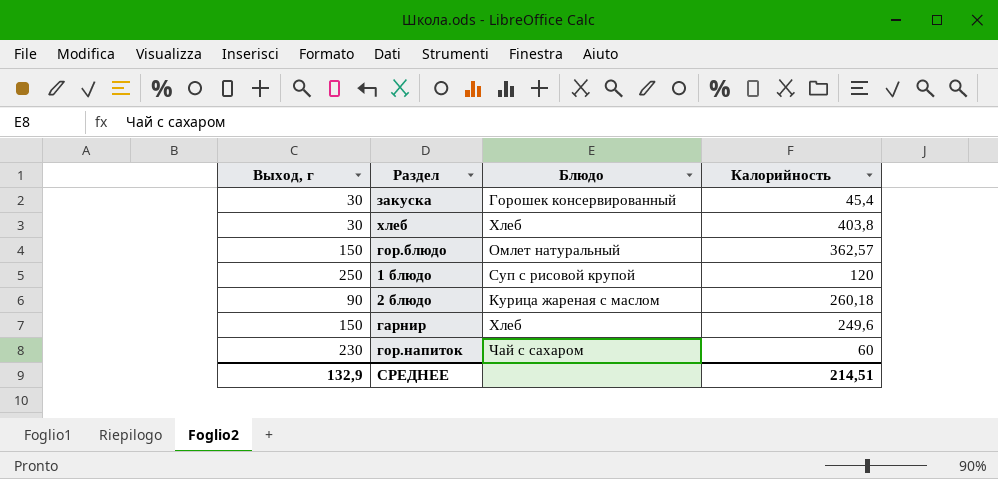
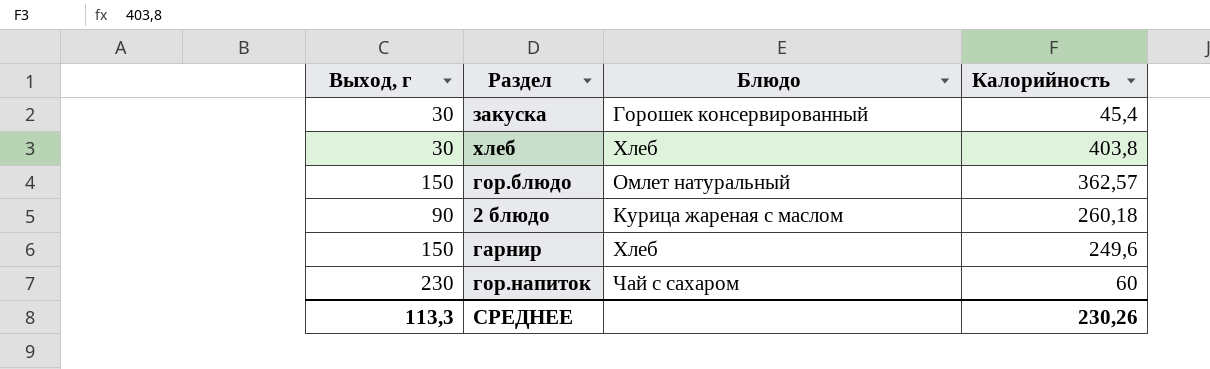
row 1 блюдо: 250 | Суп с рисовой крупой | 120 -> none
СРЕДНЕЕ | Выход, г: 132,9 -> 113,3
СРЕДНЕЕ | Калорийность: 214,51 -> 230,26

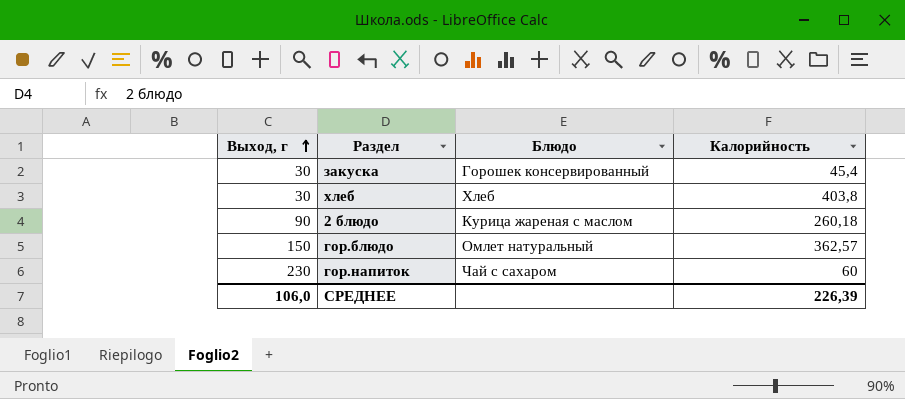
row order: none -> Выход, г ascending
row гарнир: 150 | Хлеб | 249,6 -> none
СРЕДНЕЕ | Выход, г: 113,3 -> 106,0
СРЕДНЕЕ | Калорийность: 230,26 -> 226,39

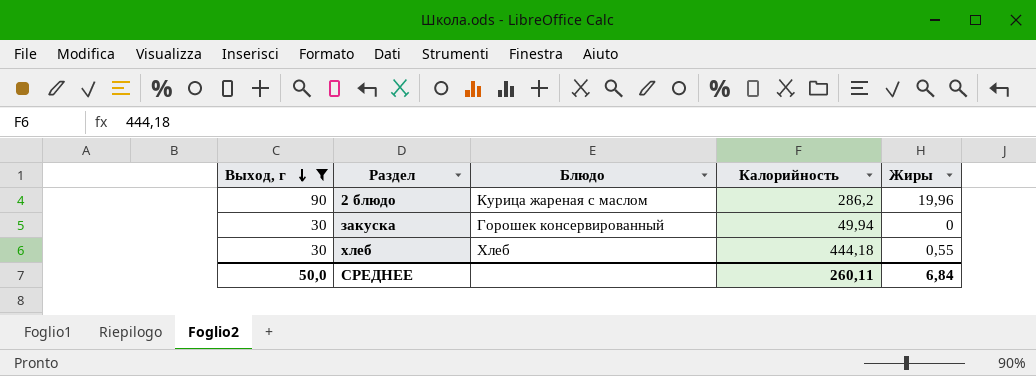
filter: none -> Выход, г <= 90
row order: Выход, г ascending -> Выход, г descending
column Жиры | position: none -> 5
2 блюдо | Калорийность: 260,18 -> 286,2
закуска | Калорийность: 45,4 -> 49,94
хлеб | Калорийность: 403,8 -> 444,18
СРЕДНЕЕ | Выход, г: 106,0 -> 50,0
СРЕДНЕЕ | Калорийность: 226,39 -> 260,11

